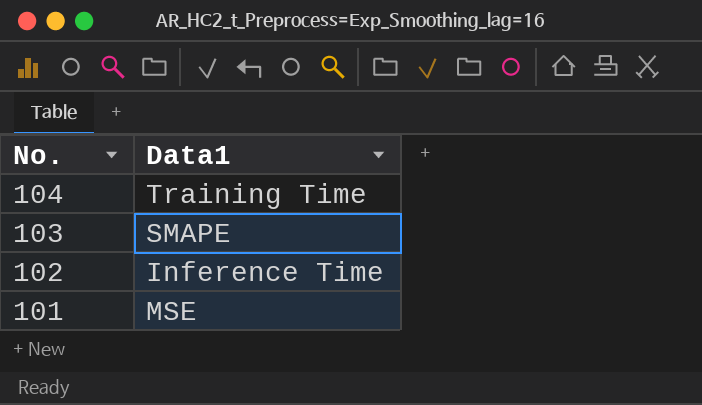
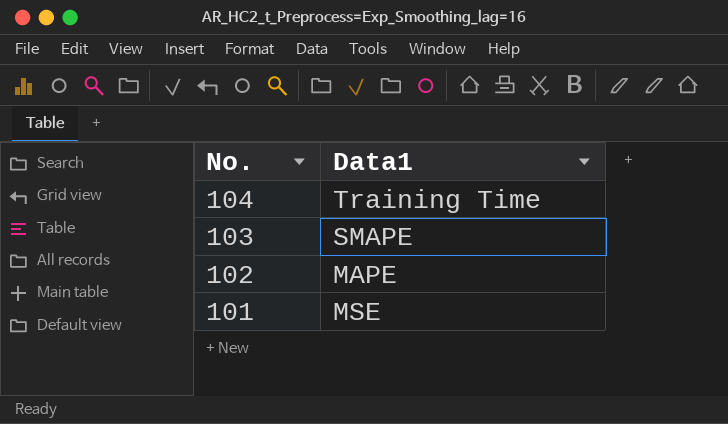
102 | Data1: Inference Time -> MAPE

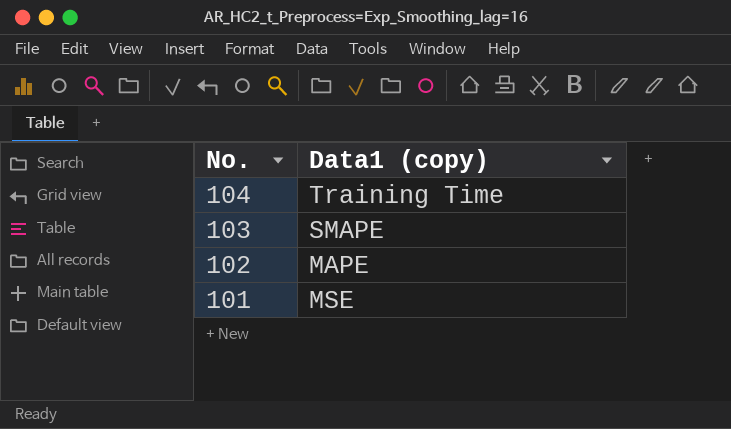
column name: Data1 -> Data1 (copy)

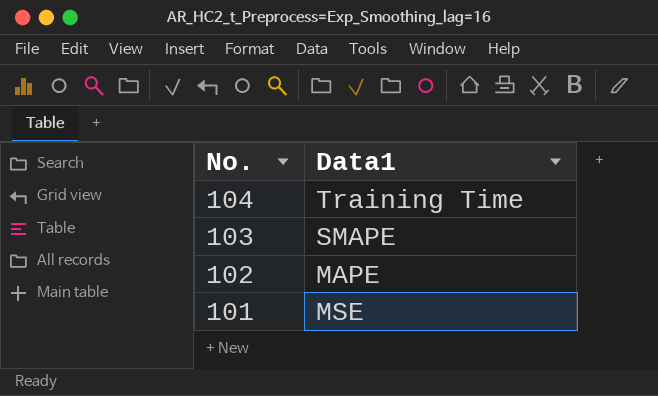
column name: Data1 (copy) -> Data1

